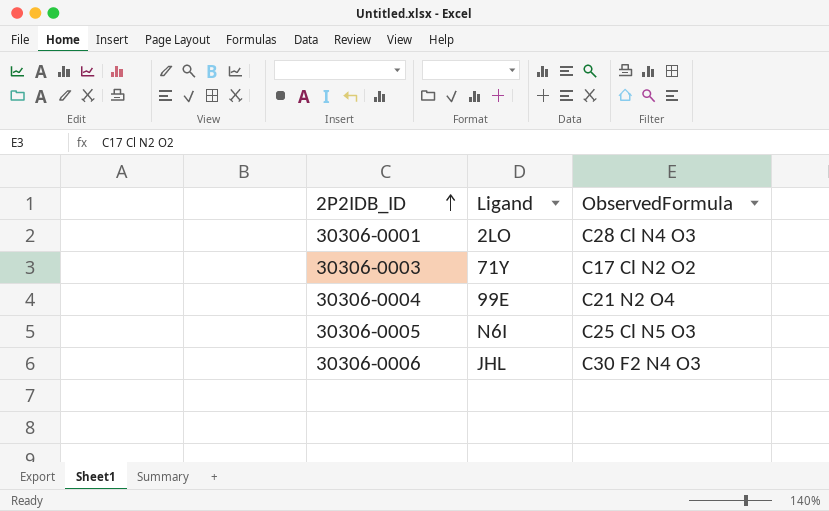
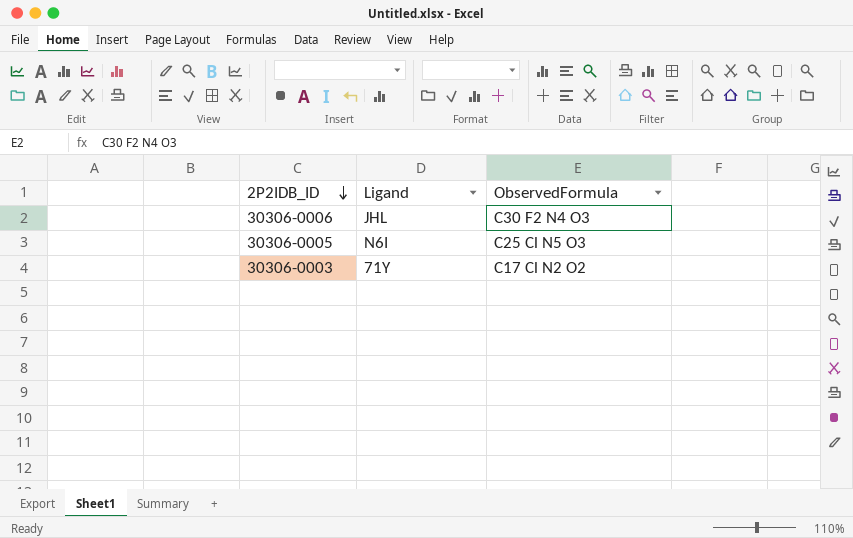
row order: 2P2IDB_ID ascending -> 2P2IDB_ID descending
row 30306-0001: 2LO | C28 Cl N4 O3 -> none
row 30306-0004: 99E | C21 N2 O4 -> none

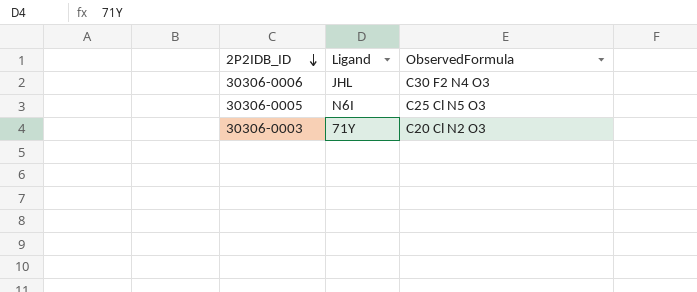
30306-0003 | ObservedFormula: C17 Cl N2 O2 -> C20 Cl N2 O3

